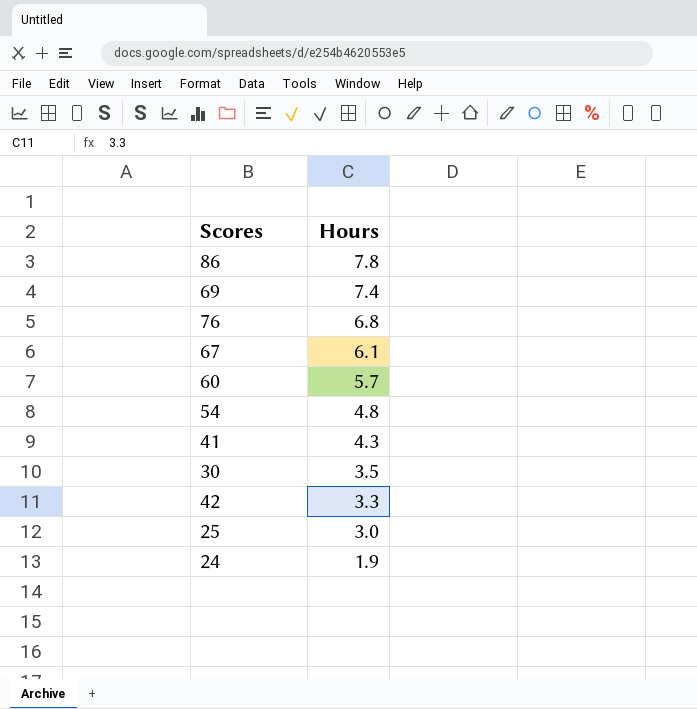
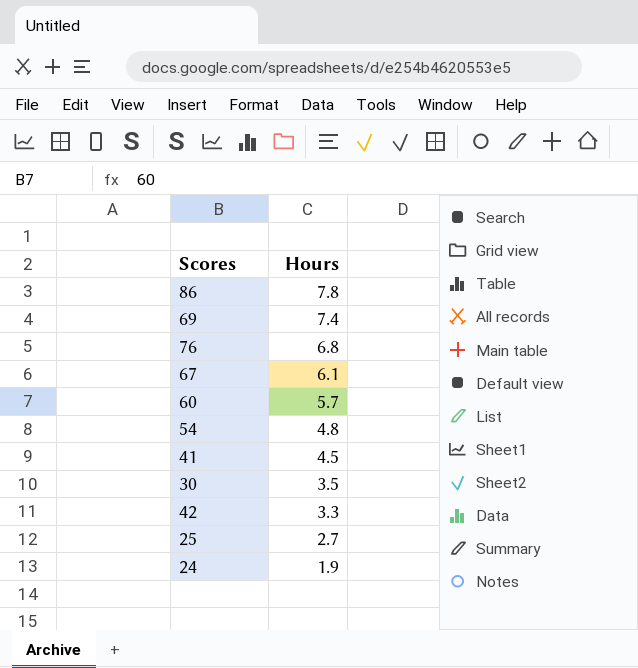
41 | Hours: 4.3 -> 4.5
25 | Hours: 3.0 -> 2.7

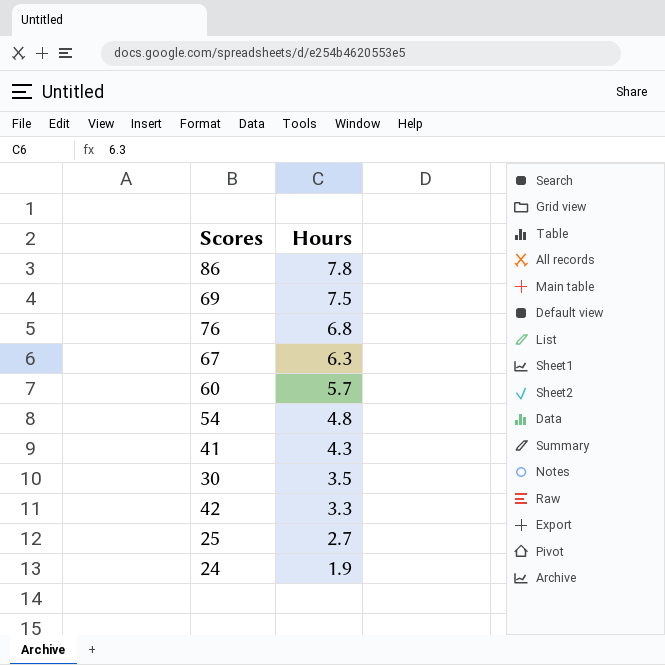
69 | Hours: 7.4 -> 7.5
67 | Hours: 6.1 -> 6.3
41 | Hours: 4.5 -> 4.3

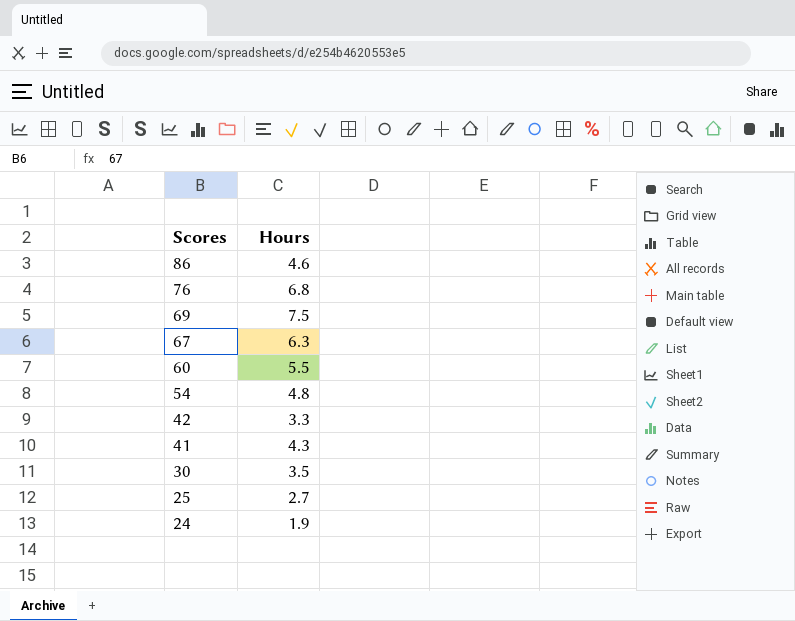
row order: Hours descending -> Scores descending
86 | Hours: 7.8 -> 4.6
60 | Hours: 5.7 -> 5.5

